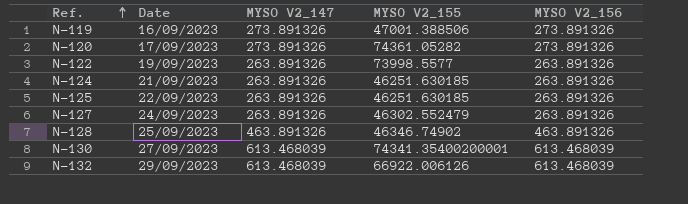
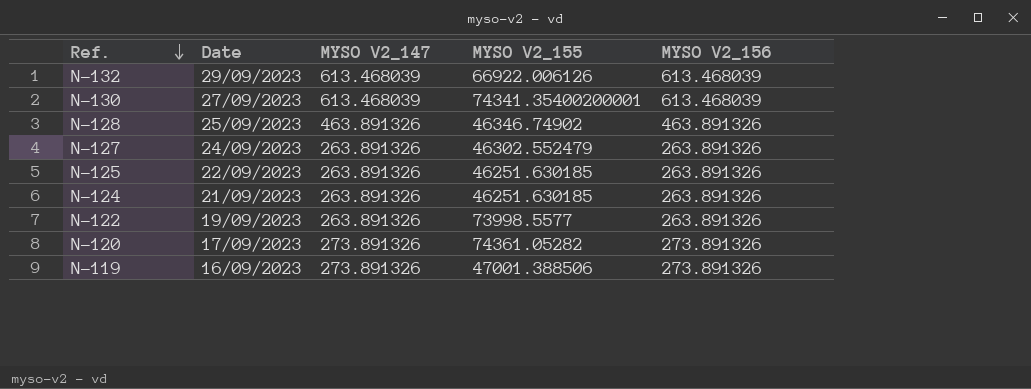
row order: Ref. ascending -> Ref. descending

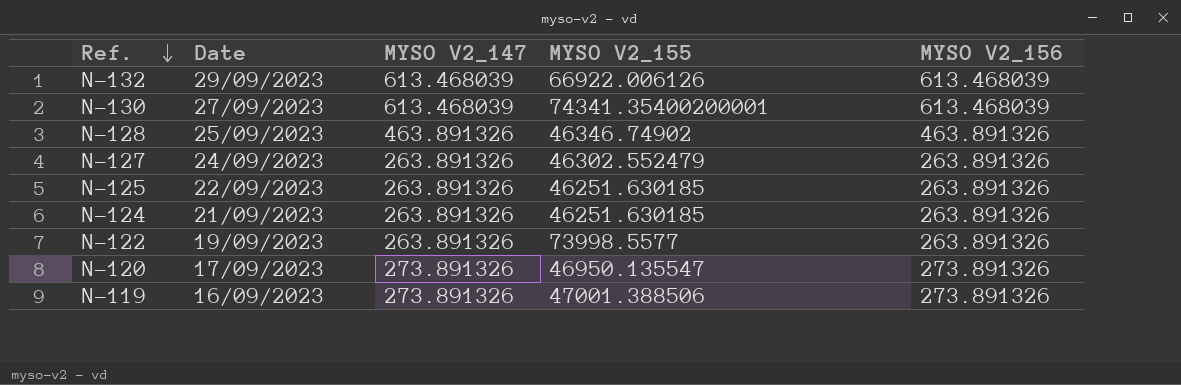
N-120 | MYSO V2_155: 74361.05282 -> 46950.135547

